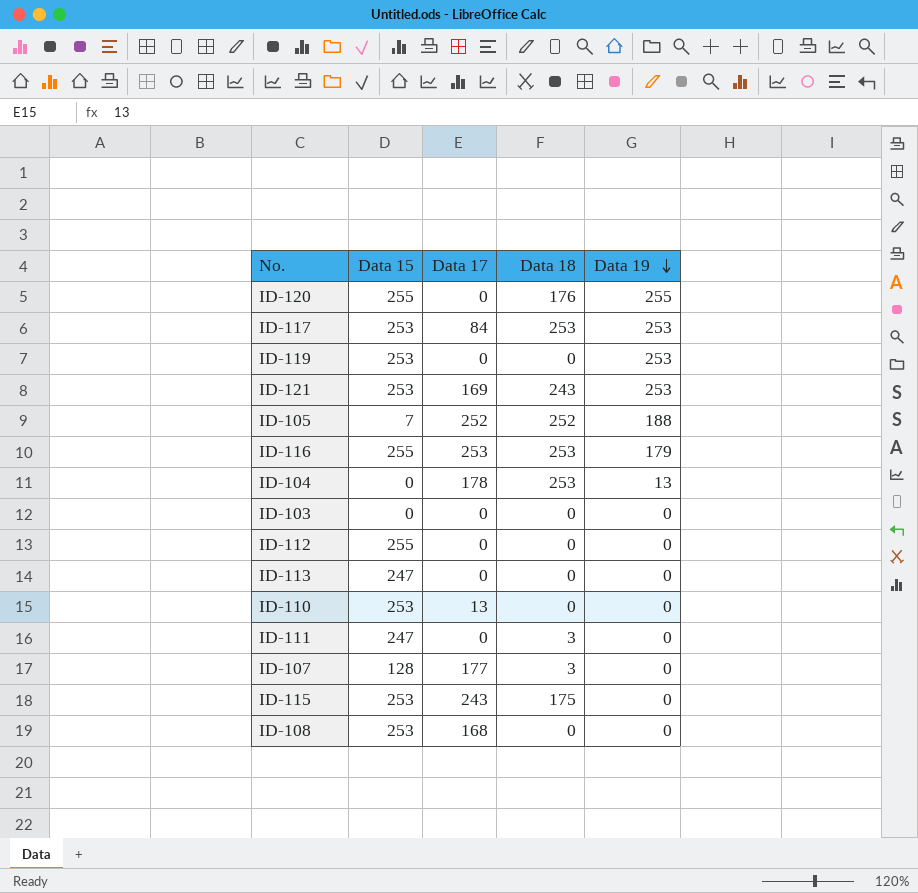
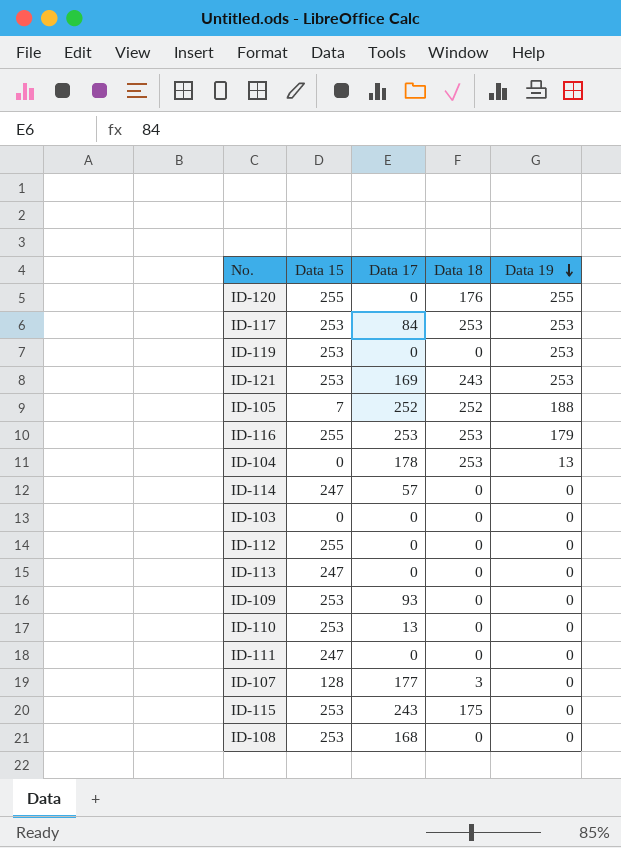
row ID-114: none -> 247 | 57 | 0 | 0
row ID-109: none -> 253 | 93 | 0 | 0
ID-111 | Data 18: 3 -> 0

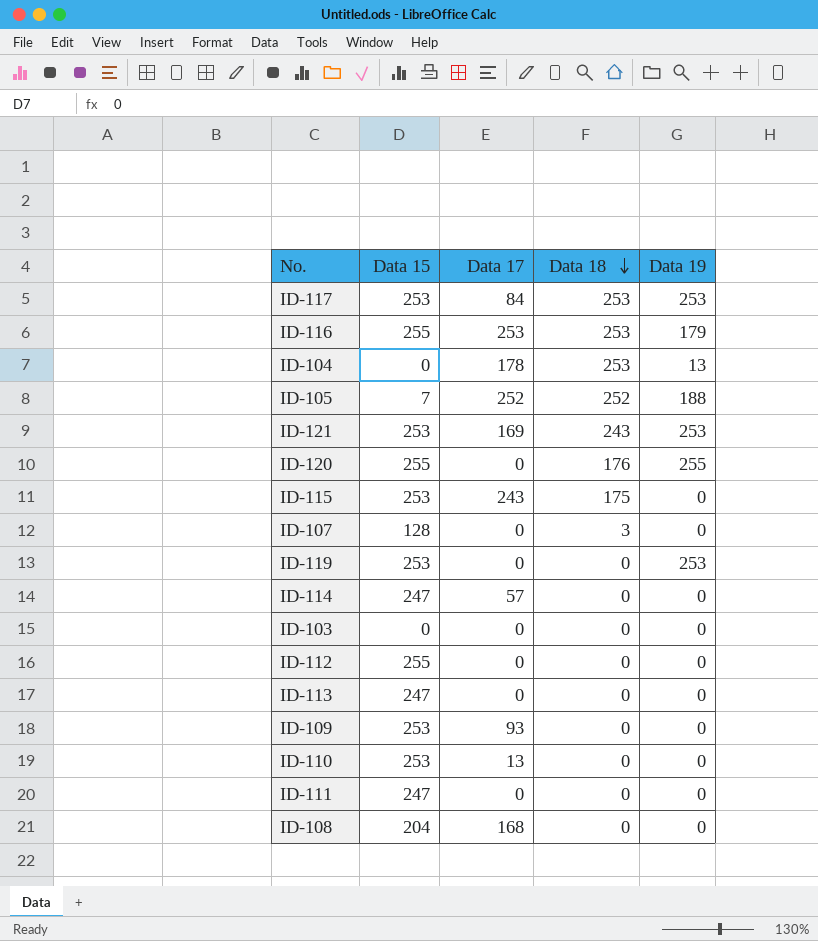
row order: Data 19 descending -> Data 18 descending
ID-107 | Data 17: 177 -> 0
ID-108 | Data 15: 253 -> 204

